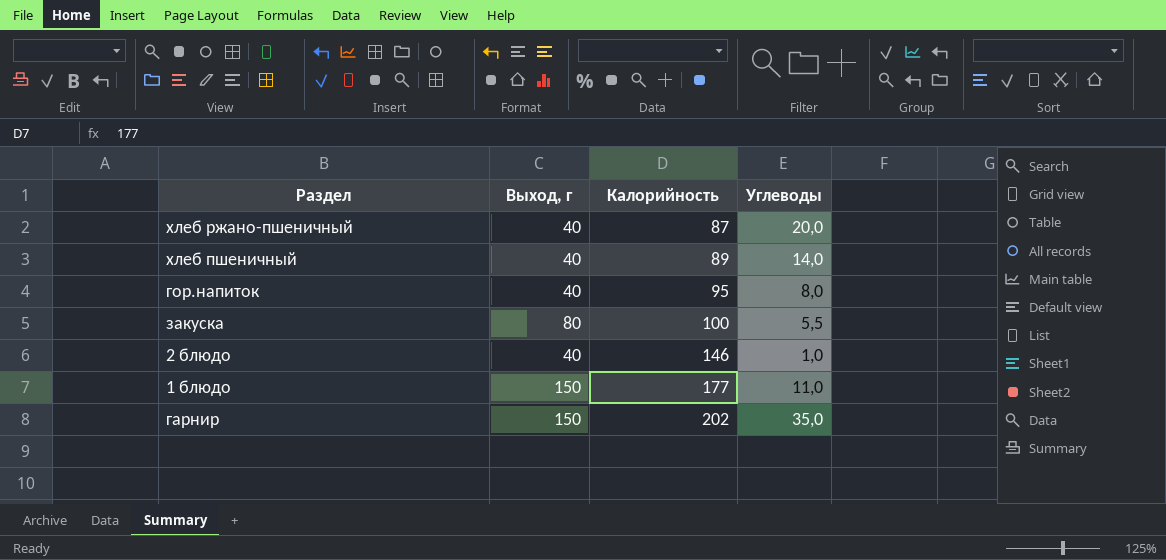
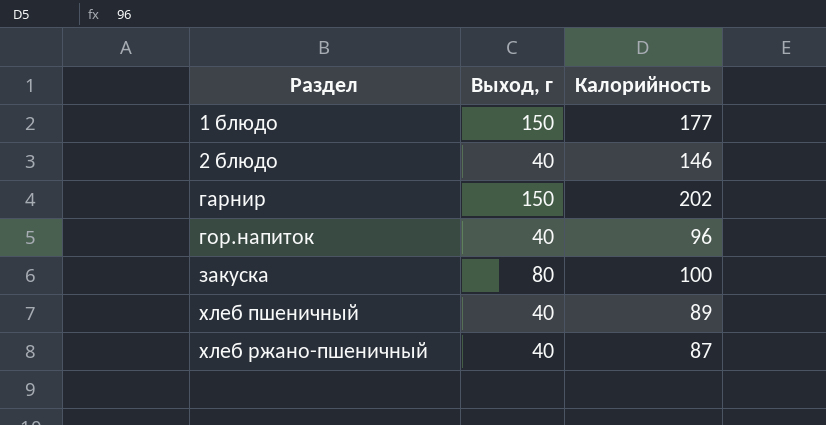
row order: Калорийность ascending -> Раздел ascending
column Углеводы | position: 4 -> none
гор.напиток | Калорийность: 95 -> 96

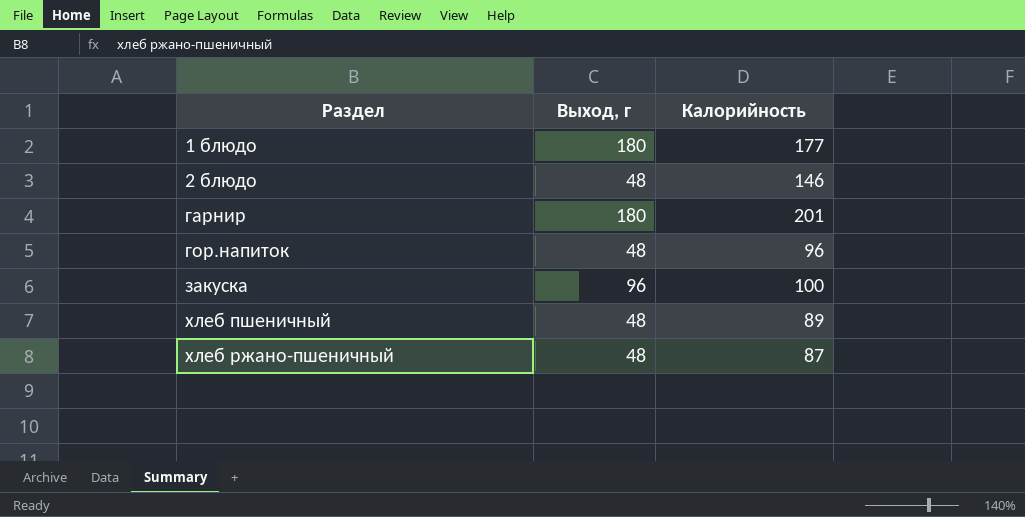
1 блюдо | Выход, г: 150 -> 180
2 блюдо | Выход, г: 40 -> 48
гарнир | Выход, г: 150 -> 180
гарнир | Калорийность: 202 -> 201
гор.напиток | Выход, г: 40 -> 48
закуска | Выход, г: 80 -> 96
хлеб пшеничный | Выход, г: 40 -> 48
хлеб ржано-пшеничный | Выход, г: 40 -> 48

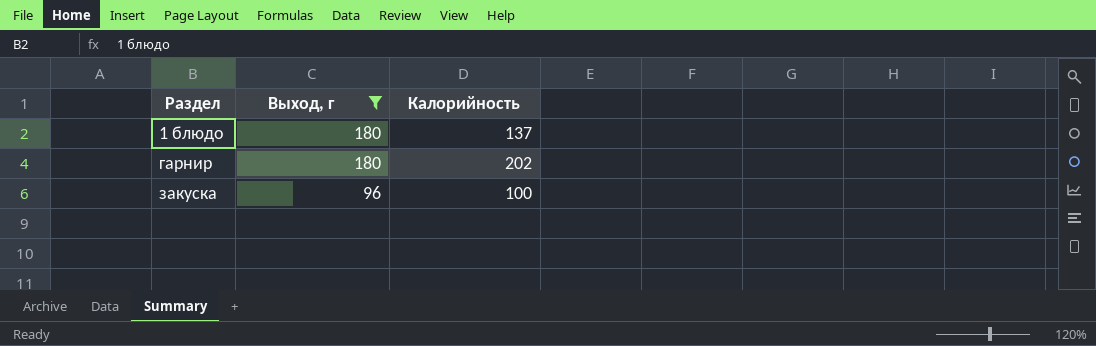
filter: none -> Выход, г != 48
1 блюдо | Калорийность: 177 -> 137
гарнир | Калорийность: 201 -> 202

